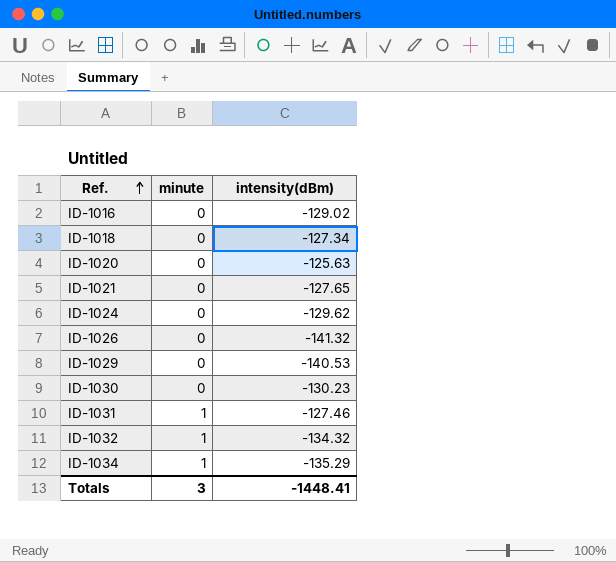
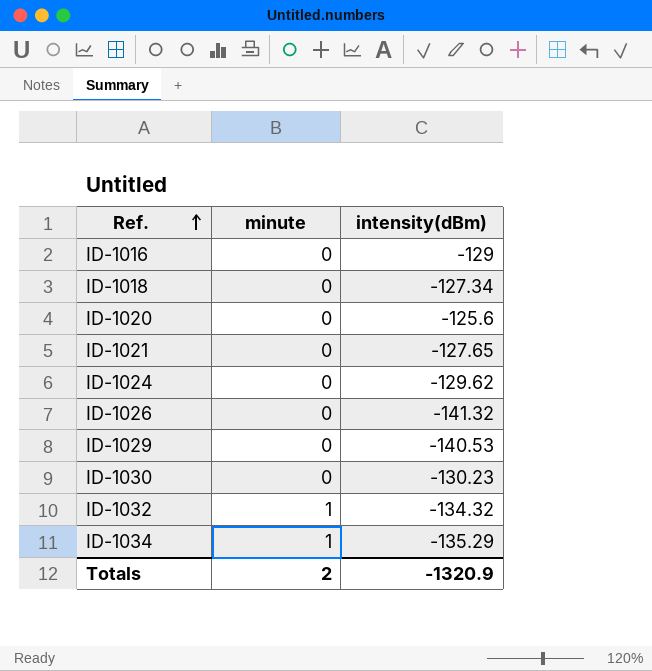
row ID-1031: 1 | -127.46 -> none
ID-1016 | intensity(dBm): -129.02 -> -129
ID-1020 | intensity(dBm): -125.63 -> -125.6
Totals | minute: 3 -> 2
Totals | intensity(dBm): -1448.41 -> -1320.9

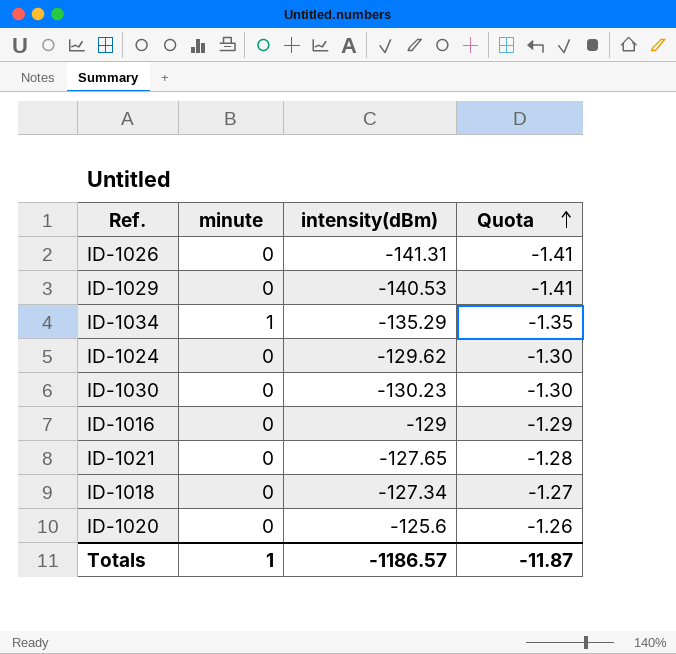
row order: Ref. ascending -> Quota ascending
column Quota | formula: none -> [intensity(dBm)] * 0.01
row ID-1032: 1 | -134.32 -> none
ID-1026 | intensity(dBm): -141.32 -> -141.31
Totals | minute: 2 -> 1
Totals | intensity(dBm): -1320.9 -> -1186.57

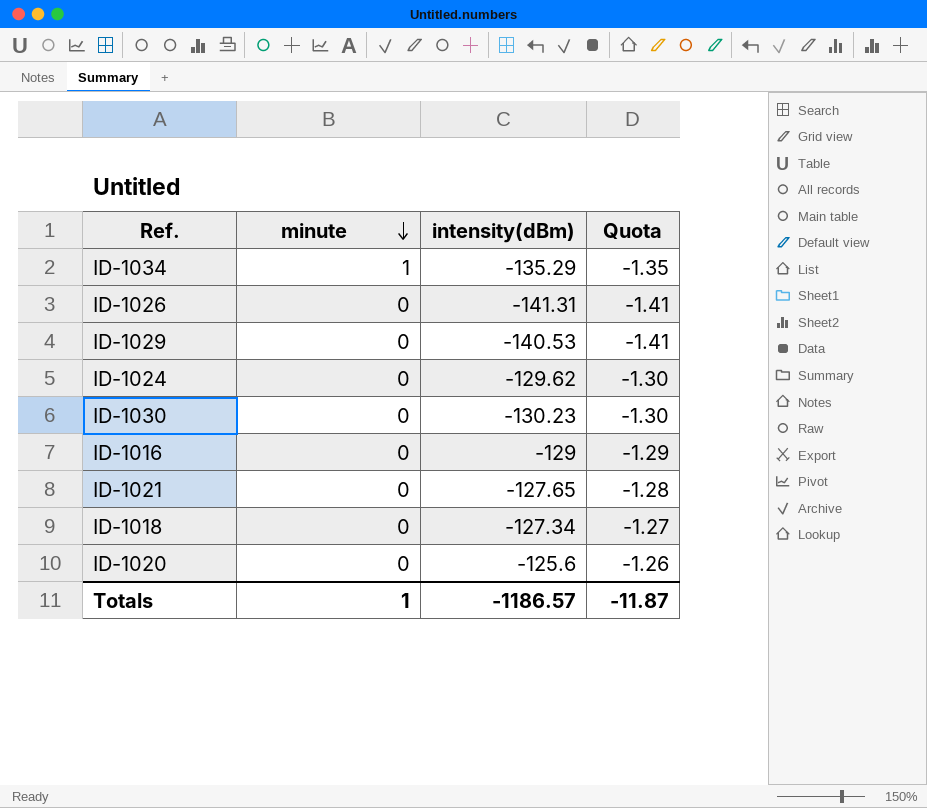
row order: Quota ascending -> minute descending

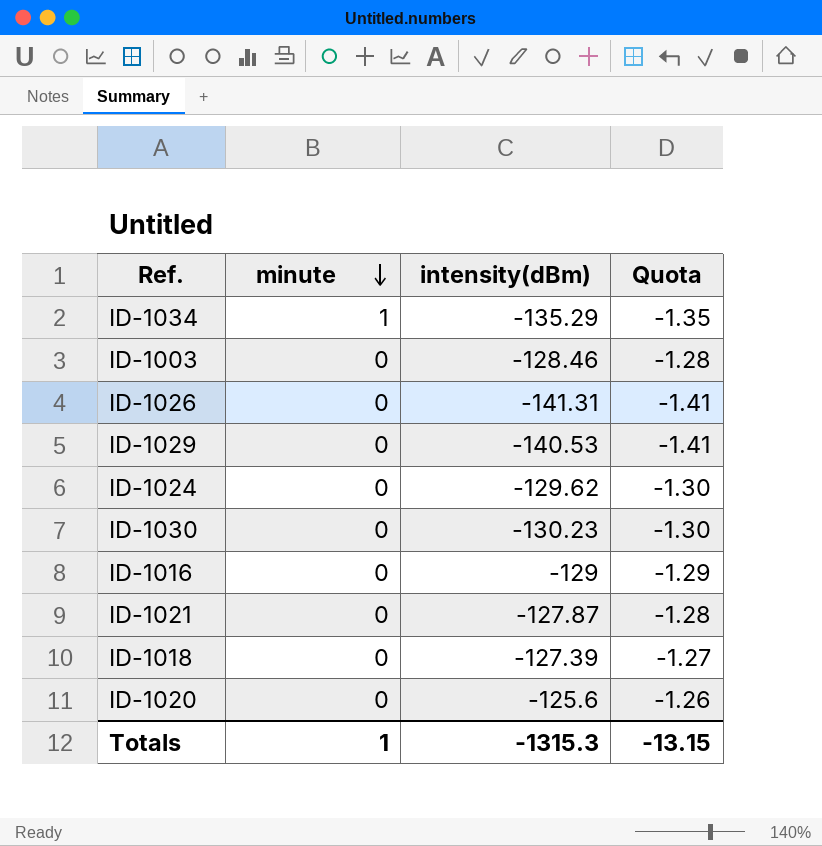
row ID-1003: none -> 0 | -128.46 | -1.28
ID-1021 | intensity(dBm): -127.65 -> -127.87
ID-1018 | intensity(dBm): -127.34 -> -127.39
Totals | intensity(dBm): -1186.57 -> -1315.3
Totals | Quota: -11.87 -> -13.15

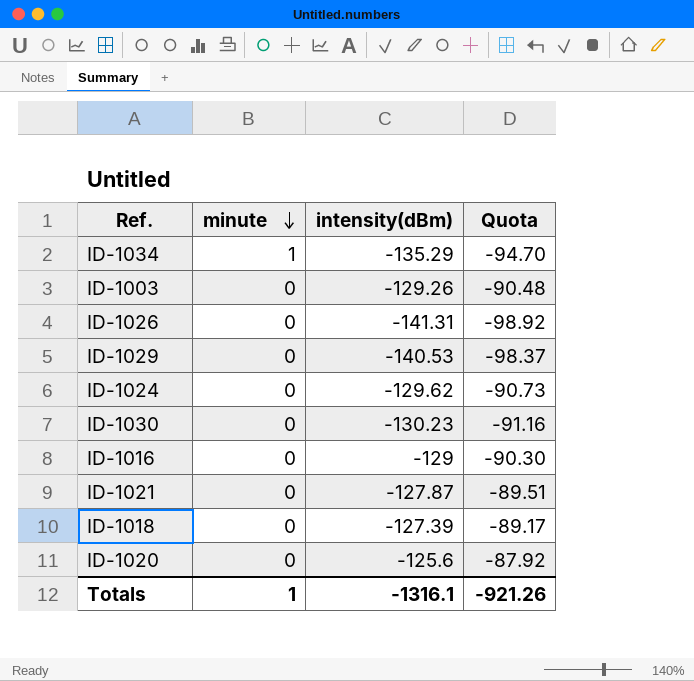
column Quota | formula: [intensity(dBm)] * 0.01 -> [intensity(dBm)] * 0.7
ID-1003 | intensity(dBm): -128.46 -> -129.26
Totals | intensity(dBm): -1315.3 -> -1316.1
Totals | Quota: -13.15 -> -921.26

